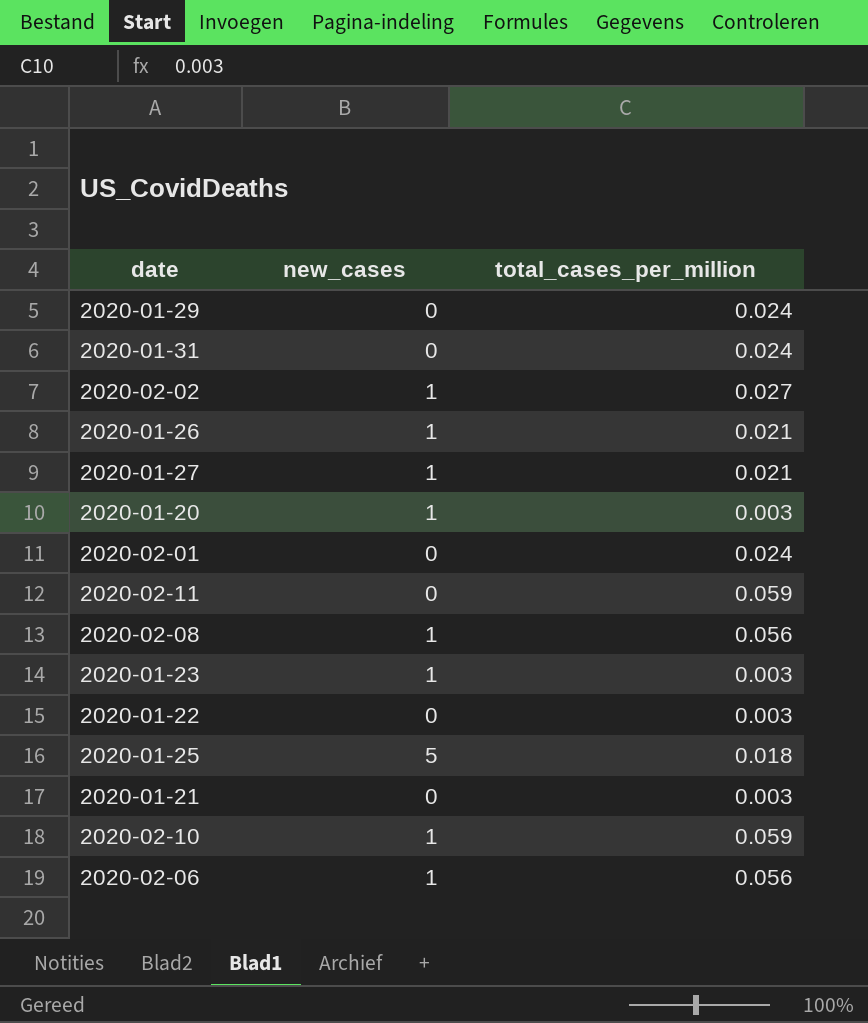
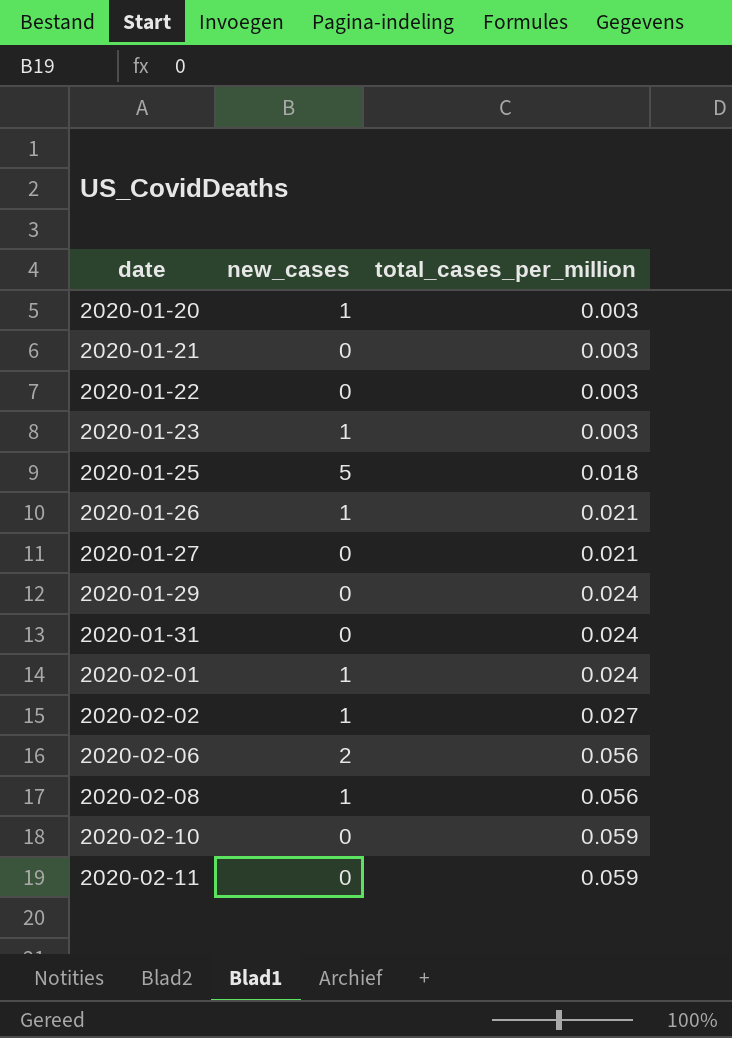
row order: none -> date ascending
2020-01-27 | new_cases: 1 -> 0
2020-02-01 | new_cases: 0 -> 1
2020-02-06 | new_cases: 1 -> 2
2020-02-10 | new_cases: 1 -> 0

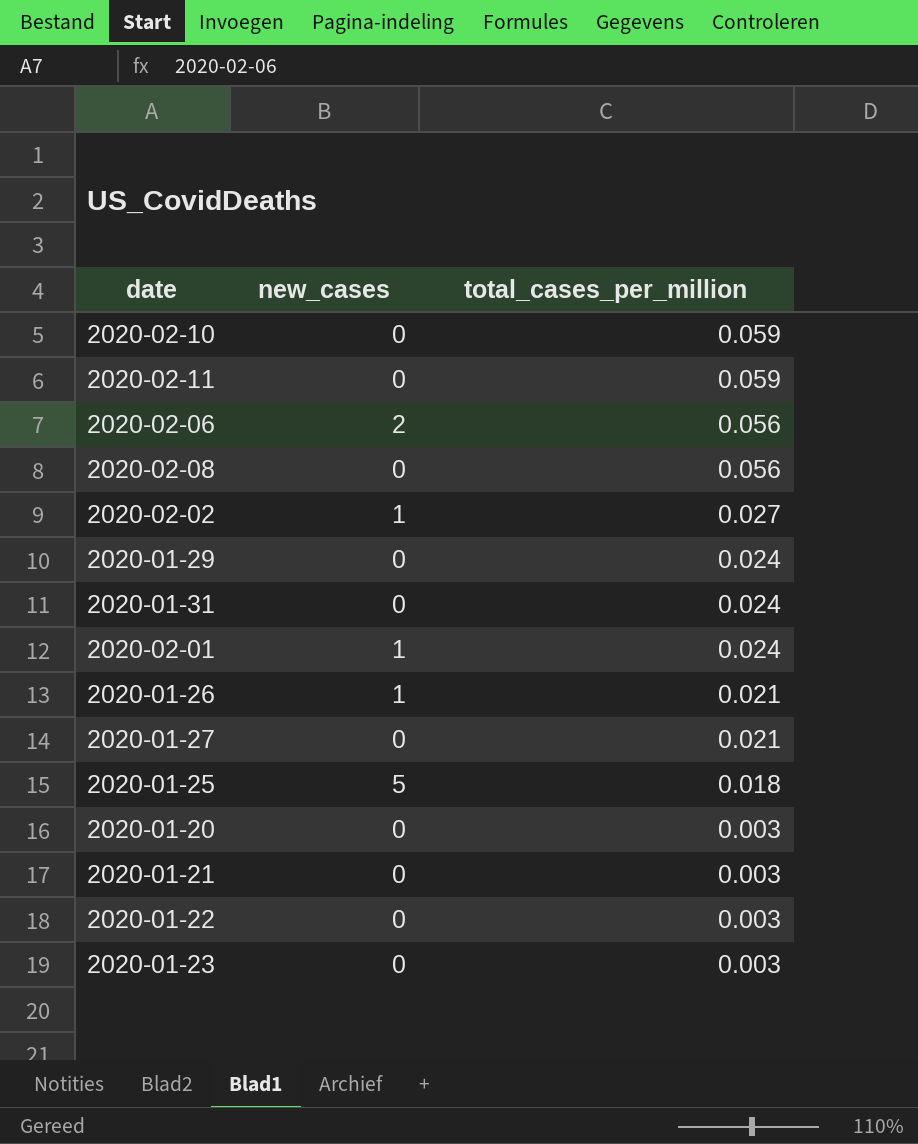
row order: date ascending -> total_cases_per_million descending
2020-02-08 | new_cases: 1 -> 0
2020-01-20 | new_cases: 1 -> 0
2020-01-23 | new_cases: 1 -> 0

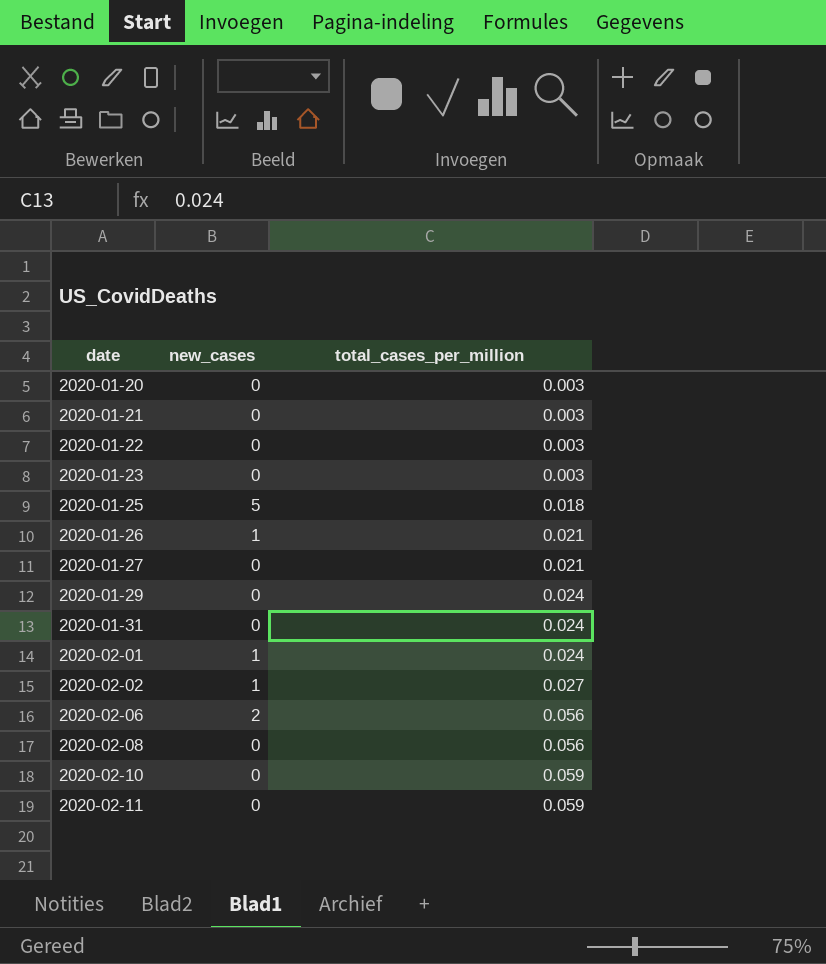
row order: total_cases_per_million descending -> date ascending

